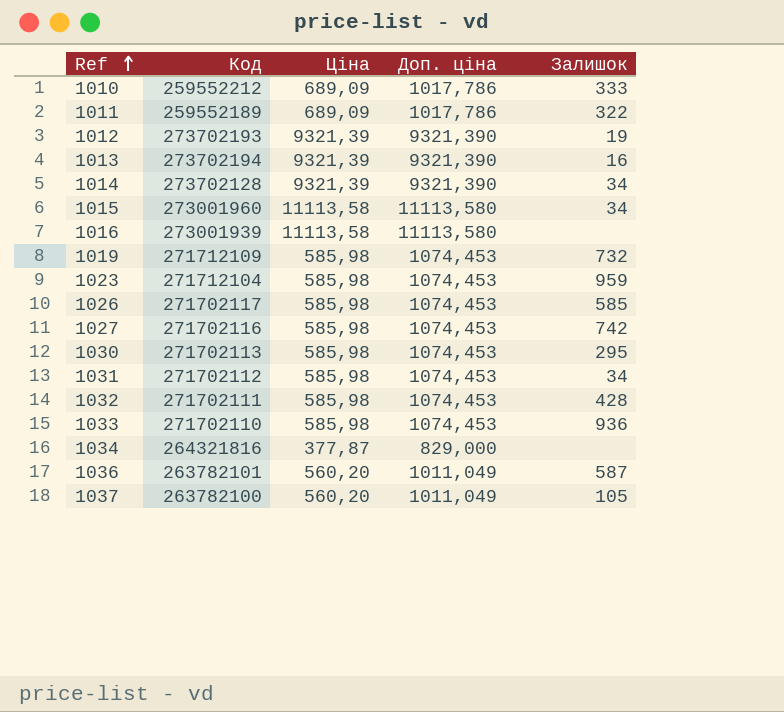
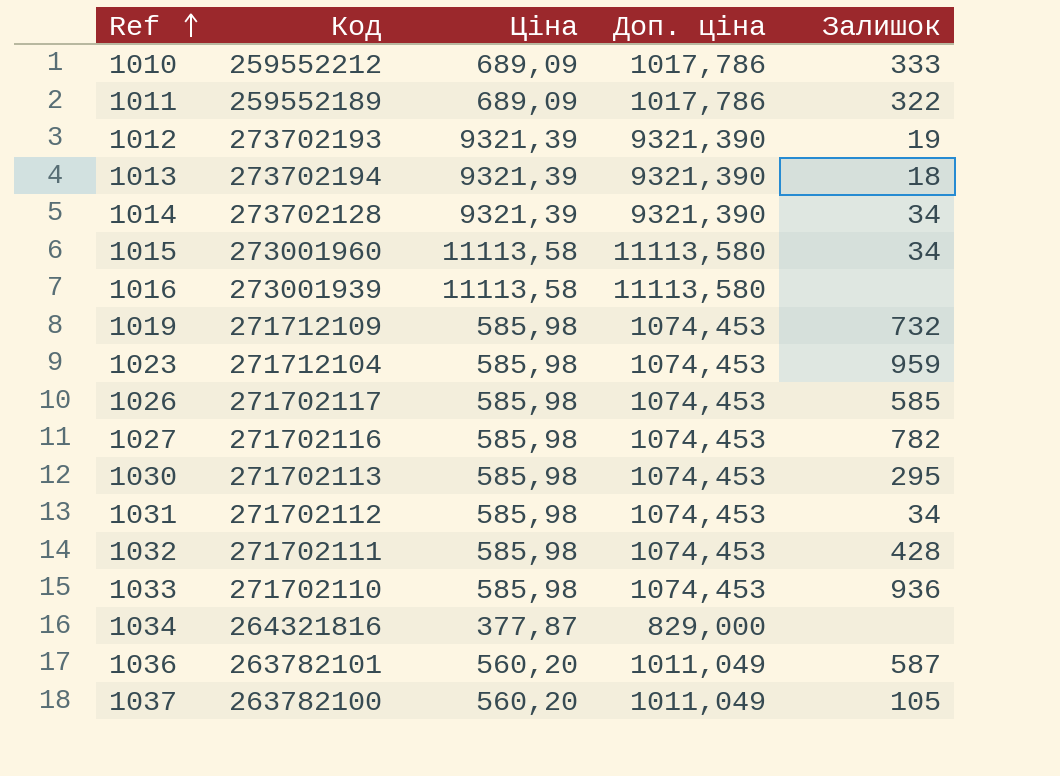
1013 | Залишок: 16 -> 18
1027 | Залишок: 742 -> 782

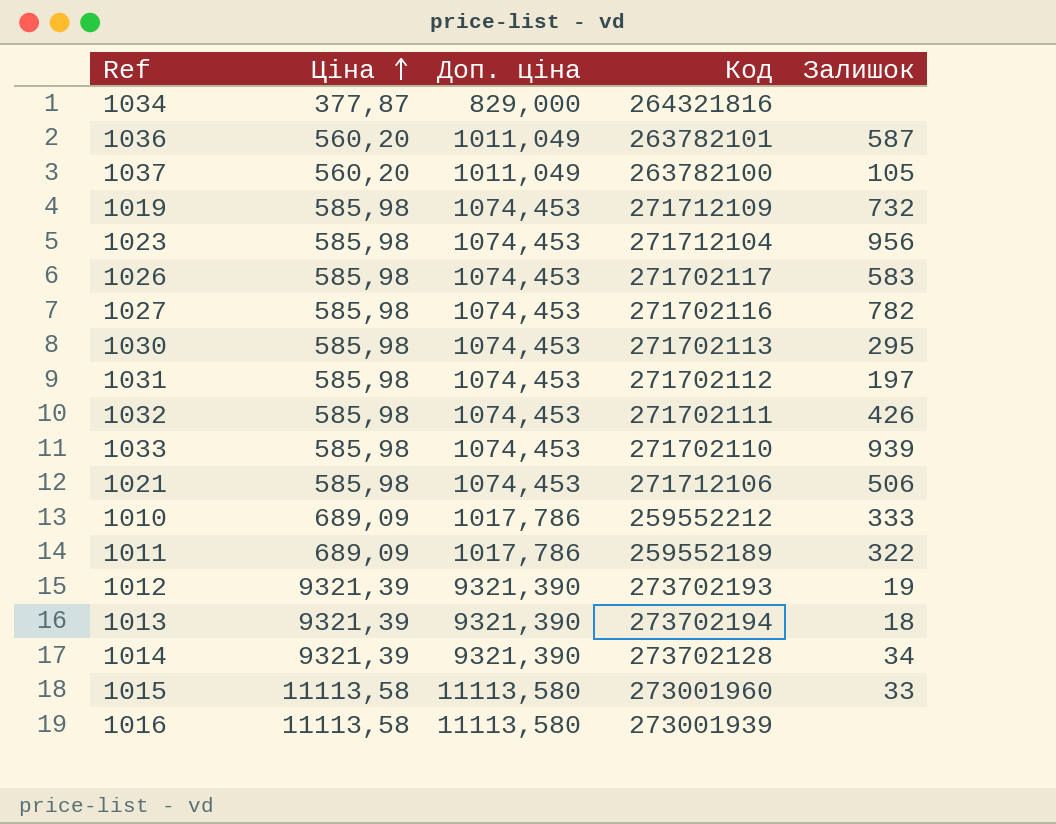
row order: Ref ascending -> Ціна ascending
column Код | position: 2 -> 4
1023 | Залишок: 959 -> 956
1026 | Залишок: 585 -> 583
1031 | Залишок: 34 -> 197
1032 | Залишок: 428 -> 426
1033 | Залишок: 936 -> 939
row 1021: none -> 585,98 | 1074,453 | 271712106 | 506
1015 | Залишок: 34 -> 33

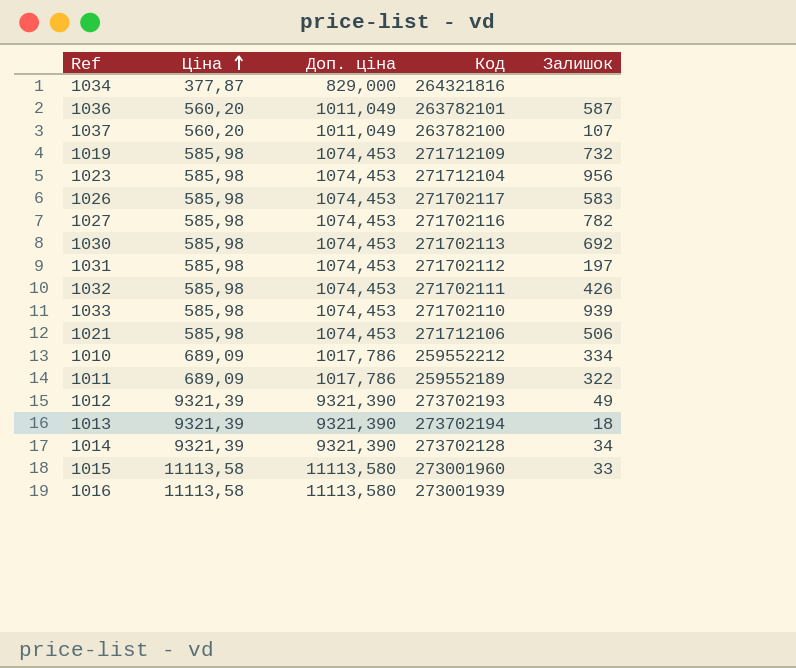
1037 | Залишок: 105 -> 107
1030 | Залишок: 295 -> 692
1010 | Залишок: 333 -> 334
1012 | Залишок: 19 -> 49

